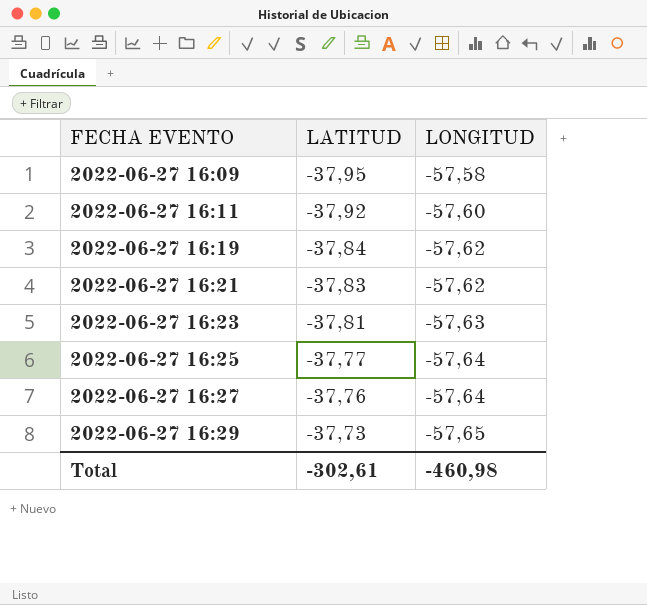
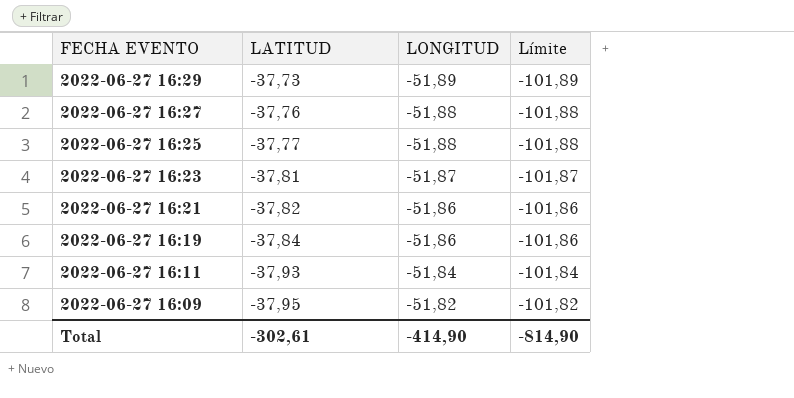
row order: FECHA EVENTO ascending -> FECHA EVENTO descending
column Límite | formula: none -> [LONGITUD] - 50
2022-06-27 16:29 | LONGITUD: -57,65 -> -51,89
2022-06-27 16:27 | LONGITUD: -57,64 -> -51,88
2022-06-27 16:25 | LONGITUD: -57,64 -> -51,88
2022-06-27 16:23 | LONGITUD: -57,63 -> -51,87
2022-06-27 16:21 | LATITUD: -37,83 -> -37,82
2022-06-27 16:21 | LONGITUD: -57,62 -> -51,86
2022-06-27 16:19 | LONGITUD: -57,62 -> -51,86
2022-06-27 16:11 | LATITUD: -37,92 -> -37,93
2022-06-27 16:11 | LONGITUD: -57,60 -> -51,84
2022-06-27 16:09 | LONGITUD: -57,58 -> -51,82
Total | LONGITUD: -460,98 -> -414,90

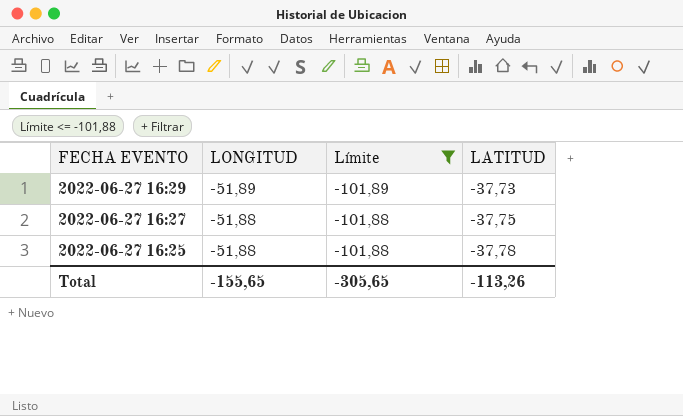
filter: none -> Límite <= -101,88
column LATITUD | position: 2 -> 4
2022-06-27 16:27 | LATITUD: -37,76 -> -37,75
2022-06-27 16:25 | LATITUD: -37,77 -> -37,78
Total | LONGITUD: -414,90 -> -155,65
Total | Límite: -814,90 -> -305,65
Total | LATITUD: -302,61 -> -113,26

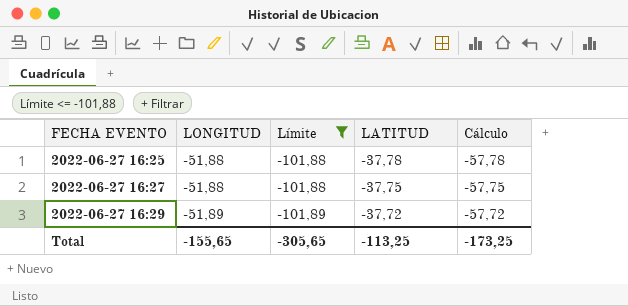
row order: FECHA EVENTO descending -> FECHA EVENTO ascending
column Cálculo | formula: none -> [LATITUD] - 20
2022-06-27 16:29 | LATITUD: -37,73 -> -37,72
Total | LATITUD: -113,26 -> -113,25

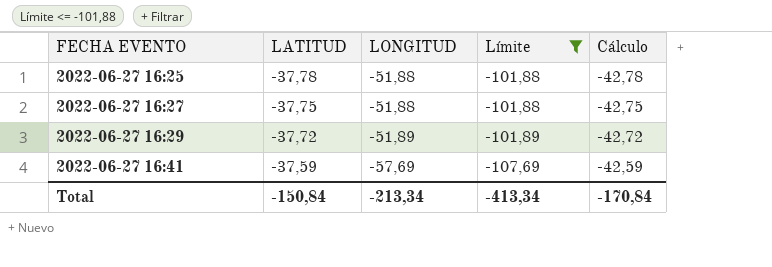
column LATITUD | position: 4 -> 2
column Cálculo | formula: [LATITUD] - 20 -> [LATITUD] - 5
row 2022-06-27 16:41: none -> -37,59 | -57,69 | -107,69 | -42,59
Total | LATITUD: -113,25 -> -150,84
Total | LONGITUD: -155,65 -> -213,34
Total | Límite: -305,65 -> -413,34
Total | Cálculo: -173,25 -> -170,84

